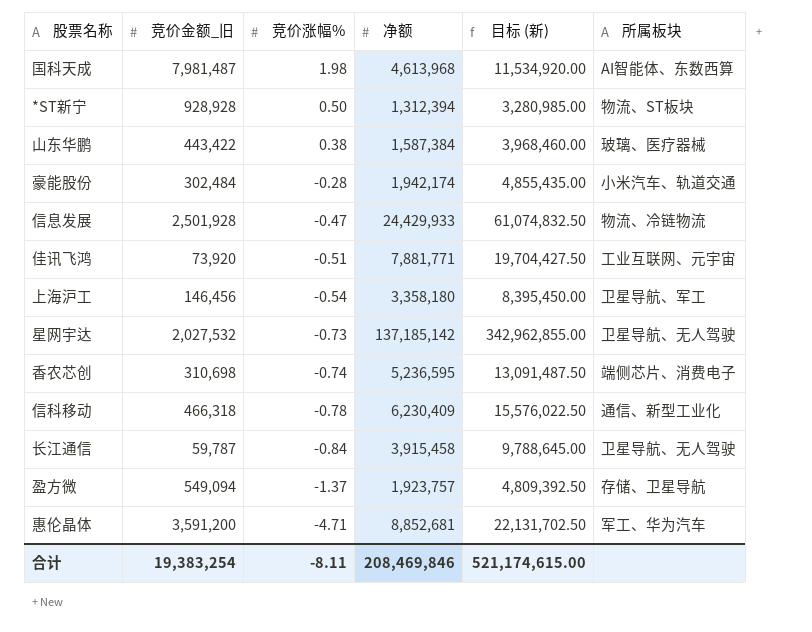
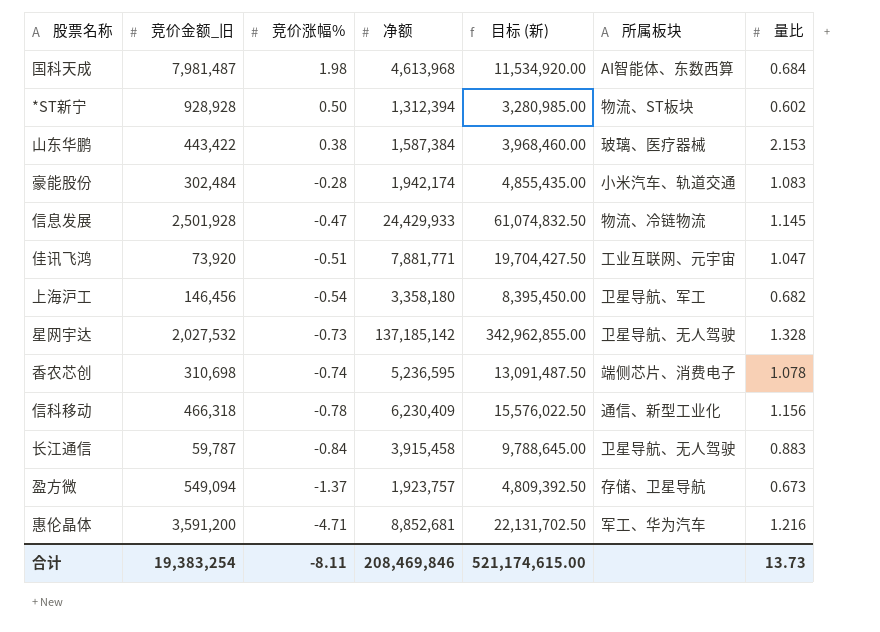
column 量比 | position: none -> 7

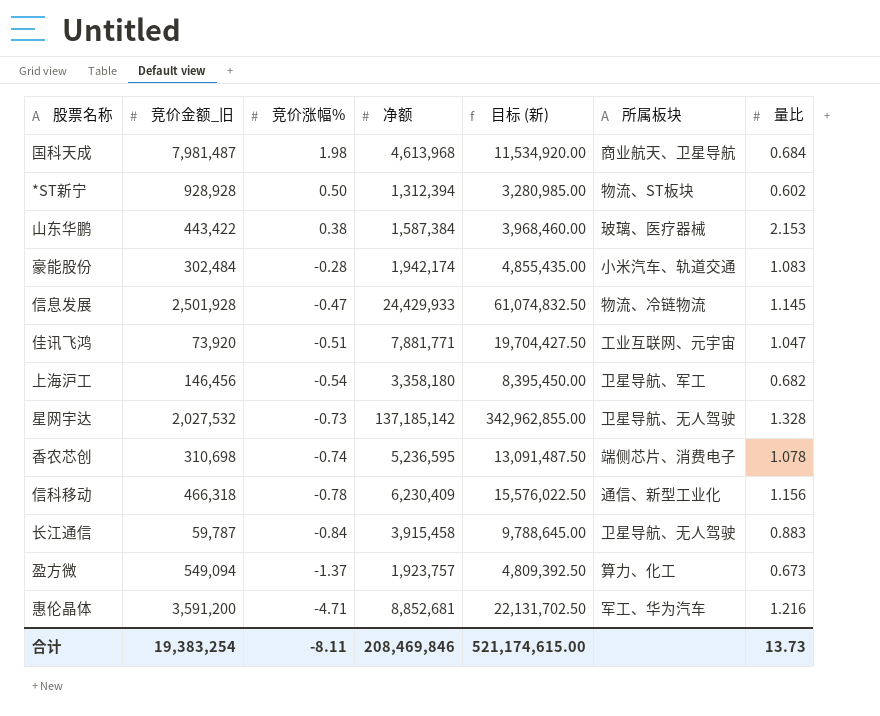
国科天成 | 所属板块: AI智能体、东数西算 -> 商业航天、卫星导航
盈方微 | 所属板块: 存储、卫星导航 -> 算力、化工

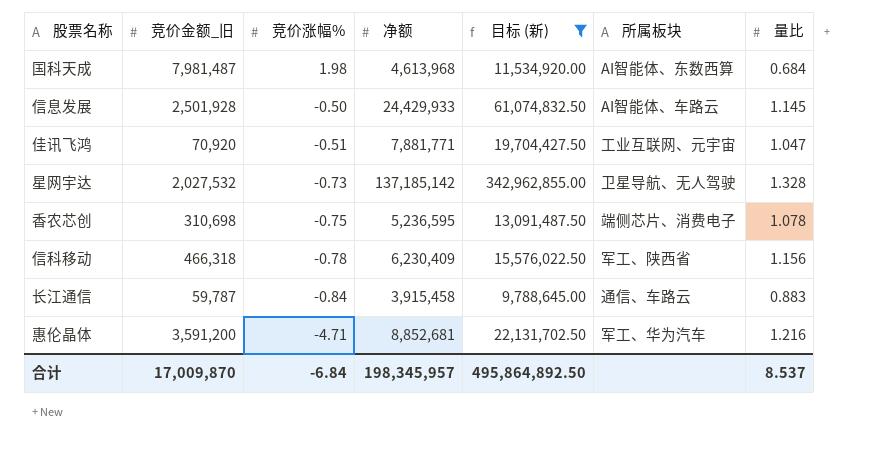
filter: none -> 目标 (新) >= 9,788,645.00
国科天成 | 所属板块: 商业航天、卫星导航 -> AI智能体、东数西算
信息发展 | 竞价涨幅%: -0.47 -> -0.50
信息发展 | 所属板块: 物流、冷链物流 -> AI智能体、车路云
佳讯飞鸿 | 竞价金额_旧: 73,920 -> 70,920
香农芯创 | 竞价涨幅%: -0.74 -> -0.75
信科移动 | 所属板块: 通信、新型工业化 -> 军工、陕西省
长江通信 | 所属板块: 卫星导航、无人驾驶 -> 通信、车路云
合计 | 竞价金额_旧: 19,383,254 -> 17,009,870
合计 | 竞价涨幅%: -8.11 -> -6.84
合计 | 净额: 208,469,846 -> 198,345,957
合计 | 目标 (新): 521,174,615.00 -> 495,864,892.50
合计 | 量比: 13.73 -> 8.537

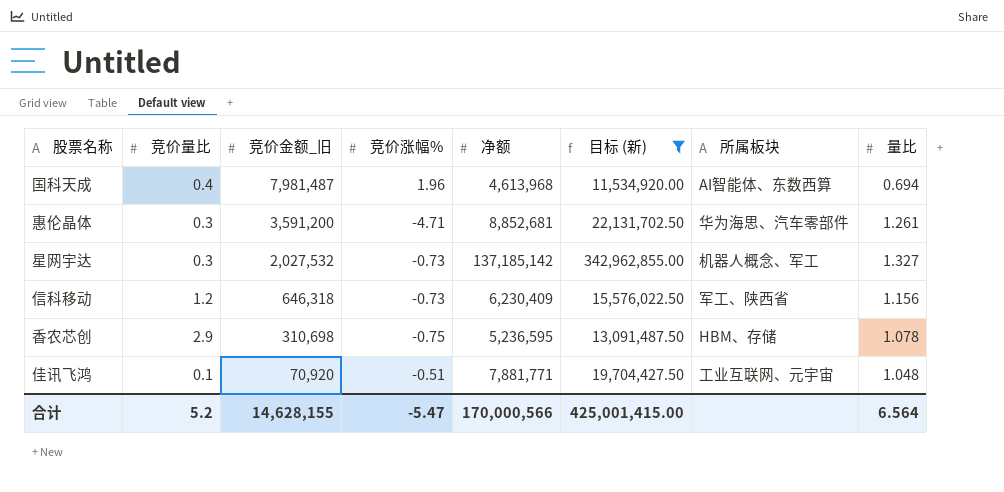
row order: 竞价涨幅% descending -> 竞价金额_旧 descending
column 竞价量比 | position: none -> 2
row 信息发展: 2,501,928 | -0.50 | 24,429,933 | 61,074,832.50 | AI智能体、车路云 | 1.145 -> none
row 长江通信: 59,787 | -0.84 | 3,915,458 | 9,788,645.00 | 通信、车路云 | 0.883 -> none
国科天成 | 竞价涨幅%: 1.98 -> 1.96
国科天成 | 量比: 0.684 -> 0.694
惠伦晶体 | 所属板块: 军工、华为汽车 -> 华为海思、汽车零部件
惠伦晶体 | 量比: 1.216 -> 1.261
星网宇达 | 所属板块: 卫星导航、无人驾驶 -> 机器人概念、军工
星网宇达 | 量比: 1.328 -> 1.327
信科移动 | 竞价金额_旧: 466,318 -> 646,318
信科移动 | 竞价涨幅%: -0.78 -> -0.73
香农芯创 | 所属板块: 端侧芯片、消费电子 -> HBM、存储
佳讯飞鸿 | 量比: 1.047 -> 1.048
合计 | 竞价金额_旧: 17,009,870 -> 14,628,155
合计 | 竞价涨幅%: -6.84 -> -5.47
合计 | 净额: 198,345,957 -> 170,000,566
合计 | 目标 (新): 495,864,892.50 -> 425,001,415.00
合计 | 量比: 8.537 -> 6.564

